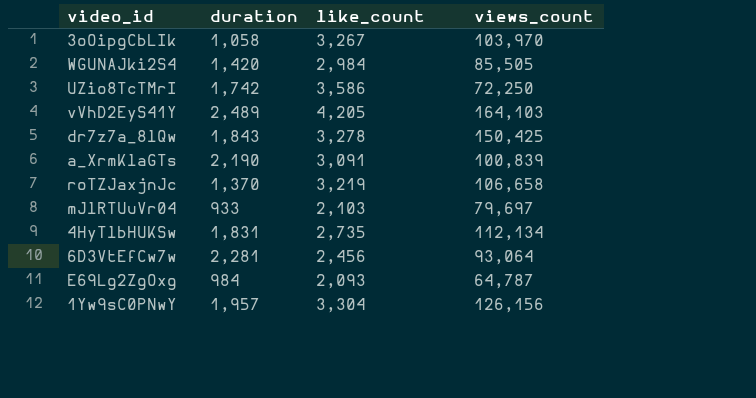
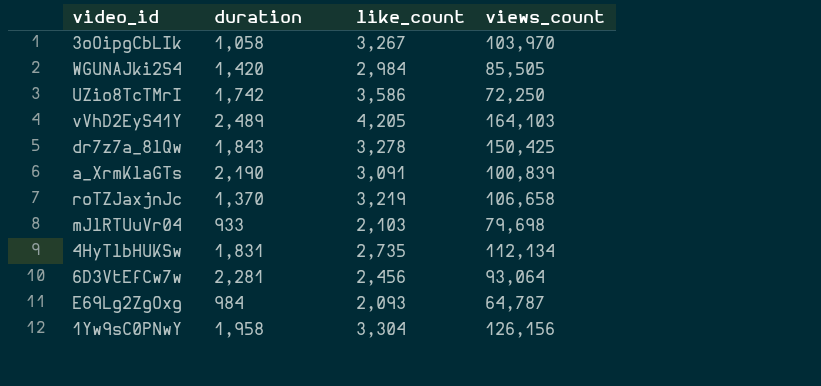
mJlRTUuVr04 | views_count: 79,697 -> 79,698
1Yw9sC0PNwY | duration: 1,957 -> 1,958

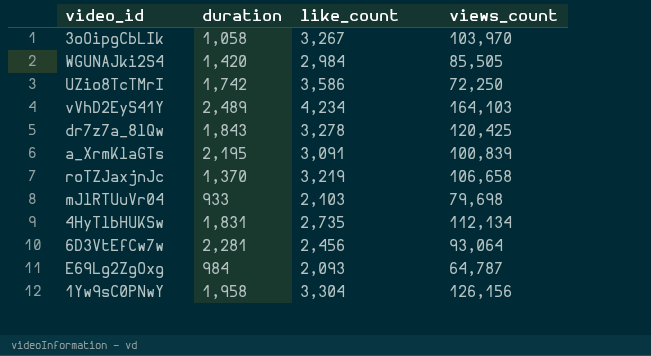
vVhD2EyS41Y | like_count: 4,205 -> 4,234
dr7z7a_8lQw | views_count: 150,425 -> 120,425
a_XrmKlaGTs | duration: 2,190 -> 2,195

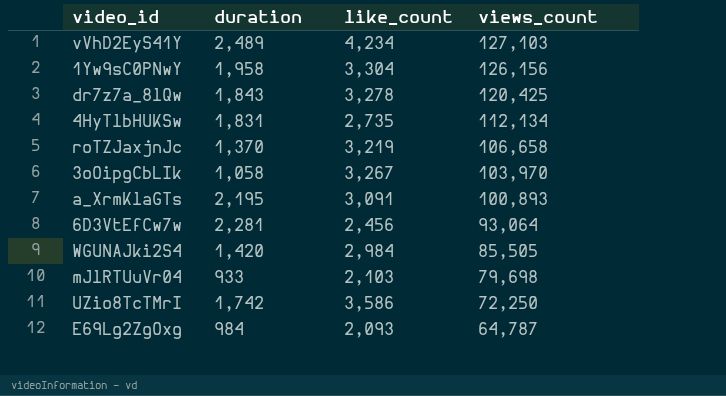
row order: none -> views_count descending
vVhD2EyS41Y | views_count: 164,103 -> 127,103
a_XrmKlaGTs | views_count: 100,839 -> 100,893

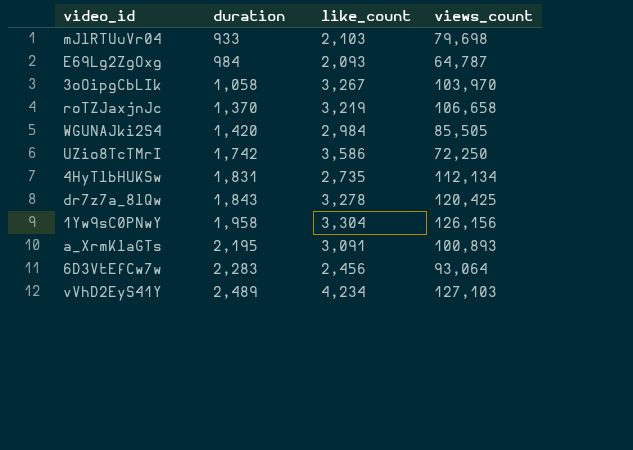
row order: views_count descending -> duration ascending
6D3VtEfCw7w | duration: 2,281 -> 2,283

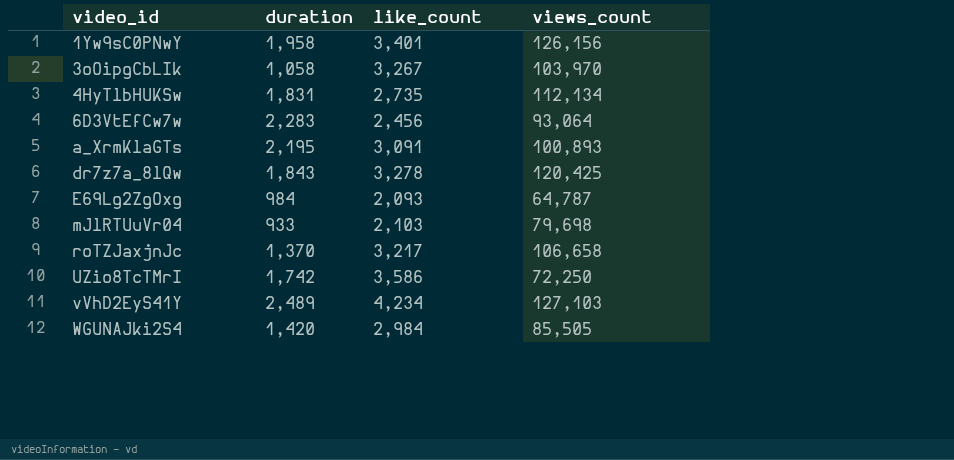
row order: duration ascending -> video_id ascending
1Yw9sC0PNwY | like_count: 3,304 -> 3,401
roTZJaxjnJc | like_count: 3,219 -> 3,217

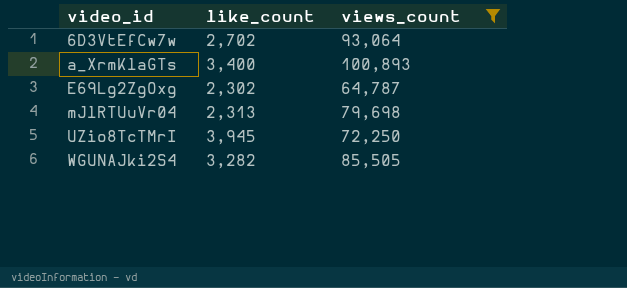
filter: none -> views_count <= 100,893
column duration | position: 2 -> none
6D3VtEfCw7w | like_count: 2,456 -> 2,702
a_XrmKlaGTs | like_count: 3,091 -> 3,400
E69Lg2ZgOxg | like_count: 2,093 -> 2,302
mJlRTUuVr04 | like_count: 2,103 -> 2,313
UZio8TcTMrI | like_count: 3,586 -> 3,945
WGUNAJki2S4 | like_count: 2,984 -> 3,282

